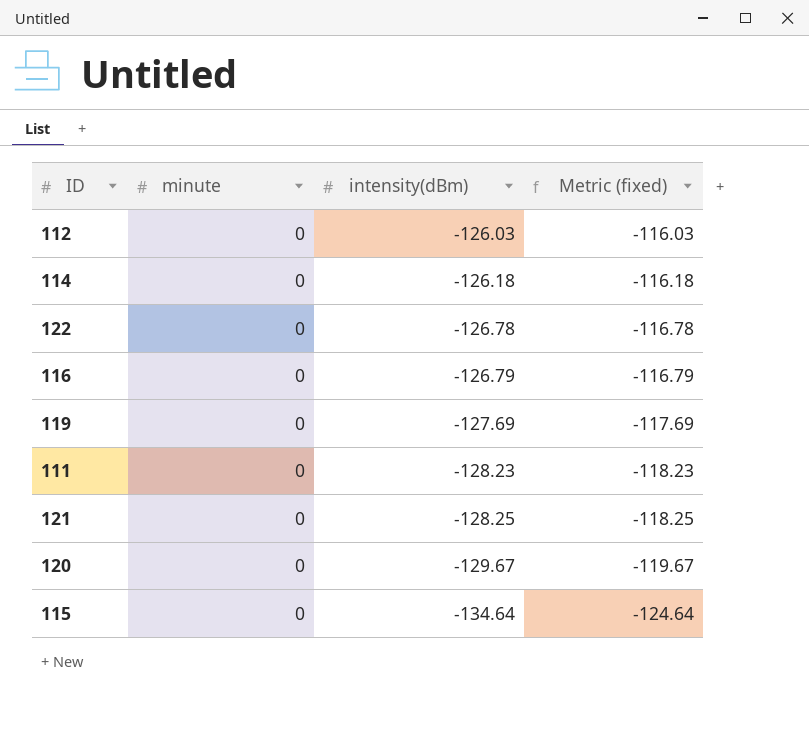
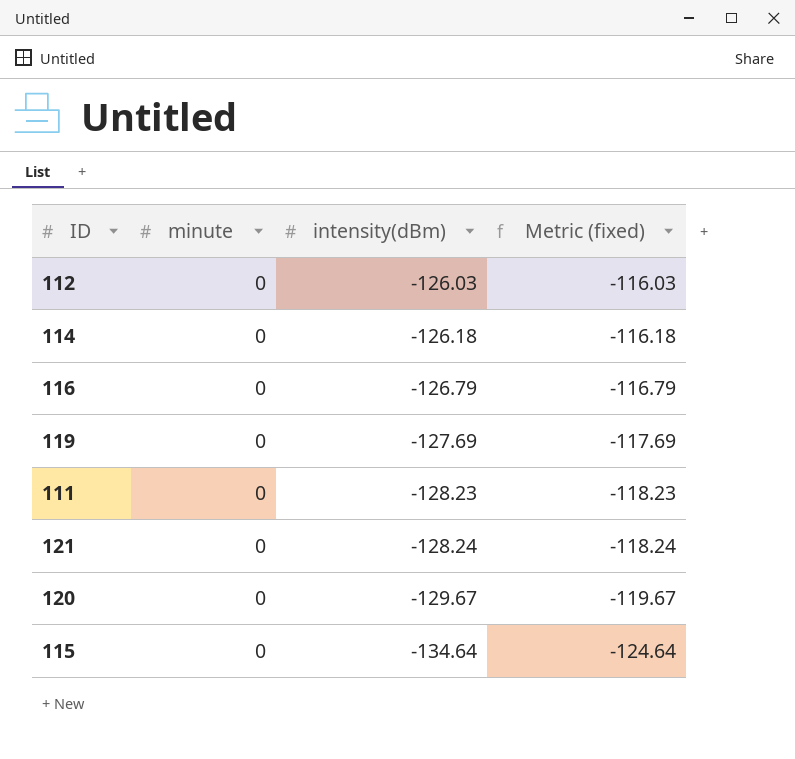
row 122: 0 | -126.78 | -116.78 -> none
121 | intensity(dBm): -128.25 -> -128.24
121 | Metric (fixed): -118.25 -> -118.24

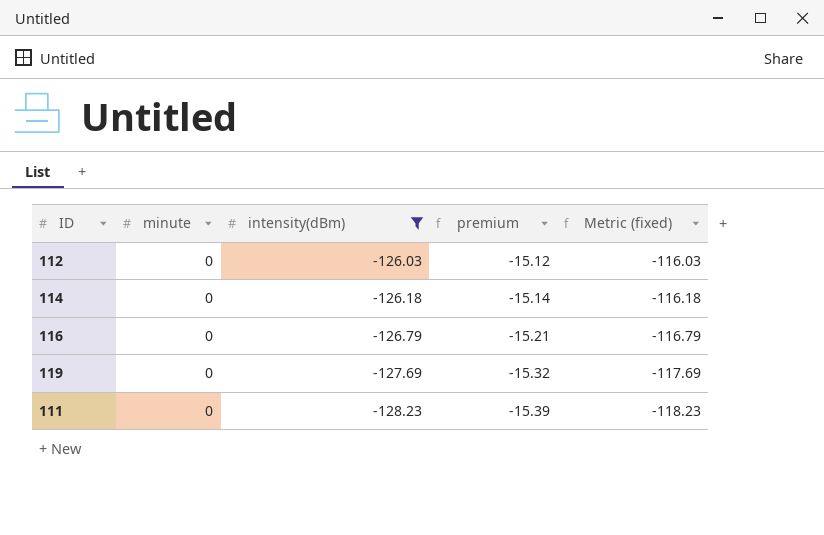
filter: none -> intensity(dBm) >= -128.23
column premium | formula: none -> [intensity(dBm)] * 0.12

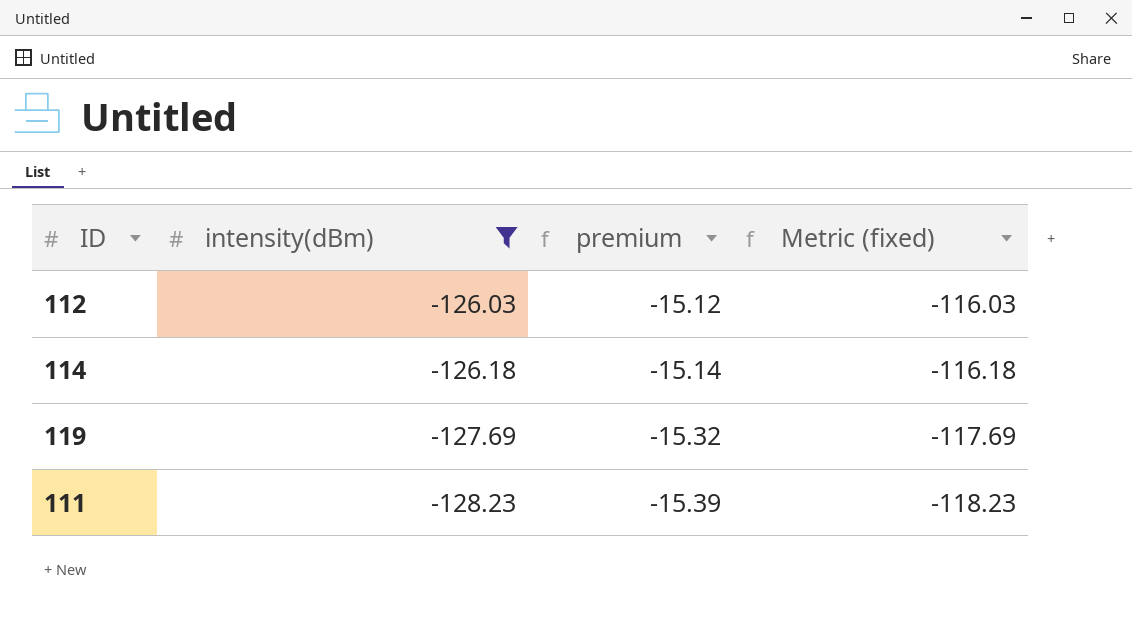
column minute | position: 2 -> none
row 116: 0 | -126.79 | -15.21 | -116.79 -> none

